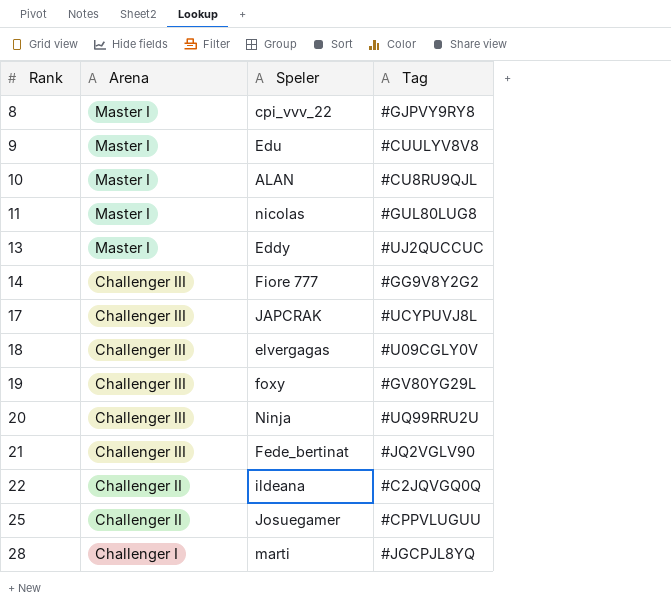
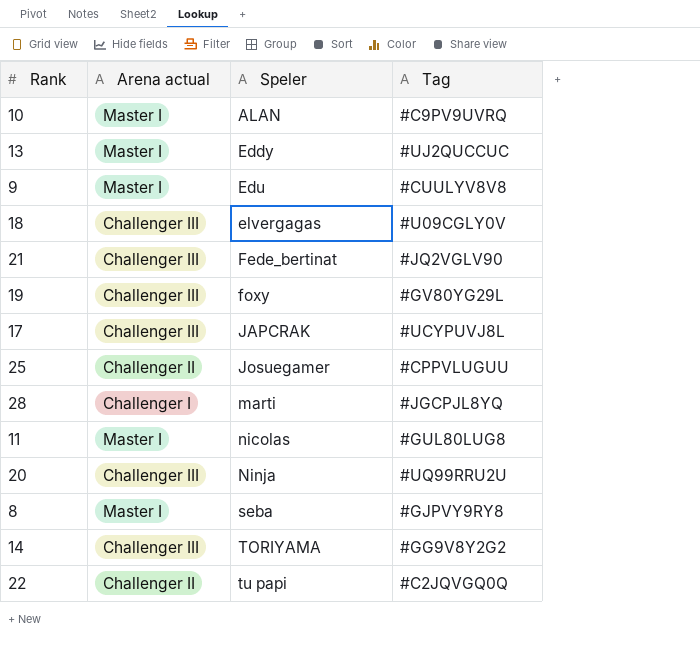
row order: Rank ascending -> Speler ascending
column name: Arena -> Arena actual
10 | Tag: #CU8RU9QJL -> #C9PV9UVRQ
8 | Speler: cpi_vvv_22 -> seba
14 | Speler: Fiore 777 -> TORIYAMA
22 | Speler: ildeana -> tu papi

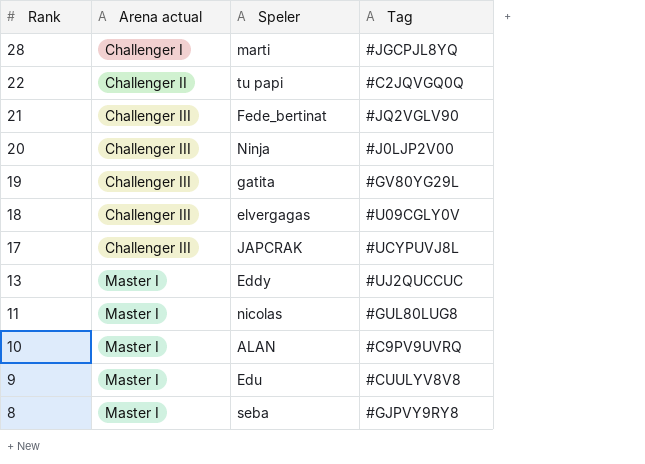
row order: Speler ascending -> Rank descending
row 25: Challenger II | Josuegamer | #CPPVLUGUU -> none
row 14: Challenger III | TORIYAMA | #GG9V8Y2G2 -> none
20 | Tag: #UQ99RRU2U -> #J0LJP2V00
19 | Speler: foxy -> gatita

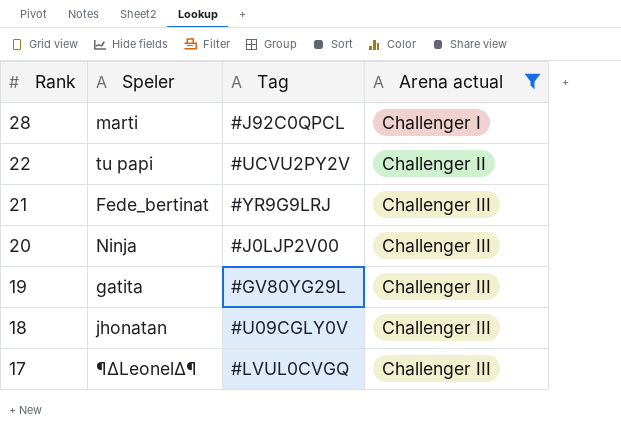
filter: none -> Arena actual != Master I
column Arena actual | position: 2 -> 4
28 | Tag: #JGCPJL8YQ -> #J92C0QPCL
22 | Tag: #C2JQVGQ0Q -> #UCVU2PY2V
21 | Tag: #JQ2VGLV90 -> #YR9G9LRJ
18 | Speler: elvergagas -> jhonatan
17 | Speler: JAPCRAK -> ¶∆Leonel∆¶
17 | Tag: #UCYPUVJ8L -> #LVUL0CVGQ

